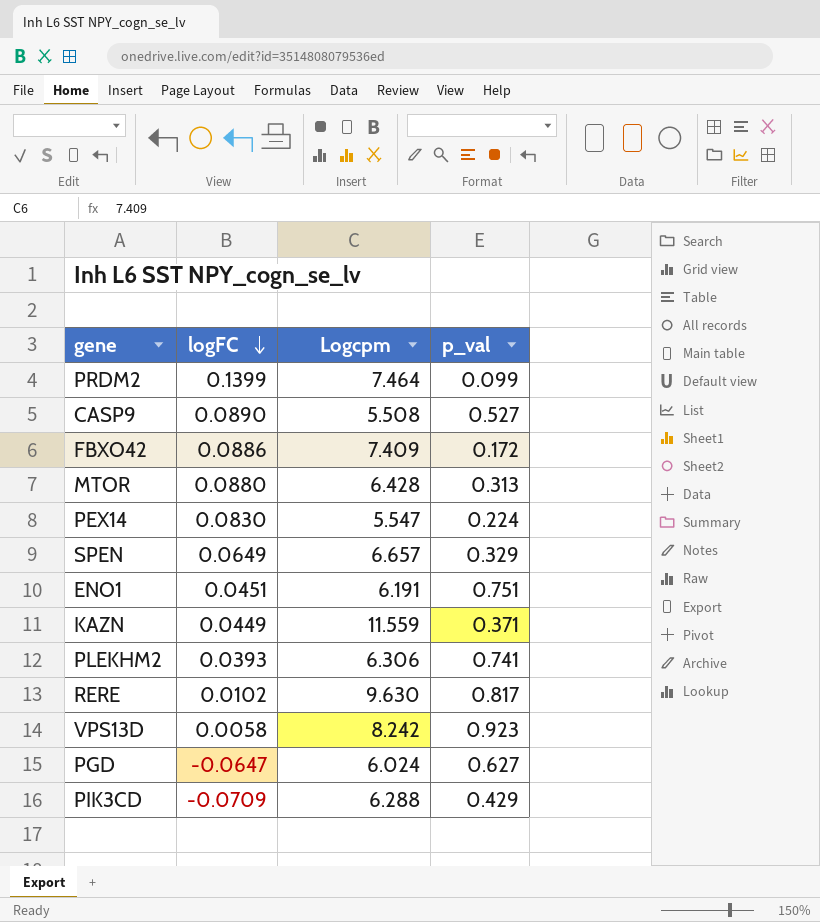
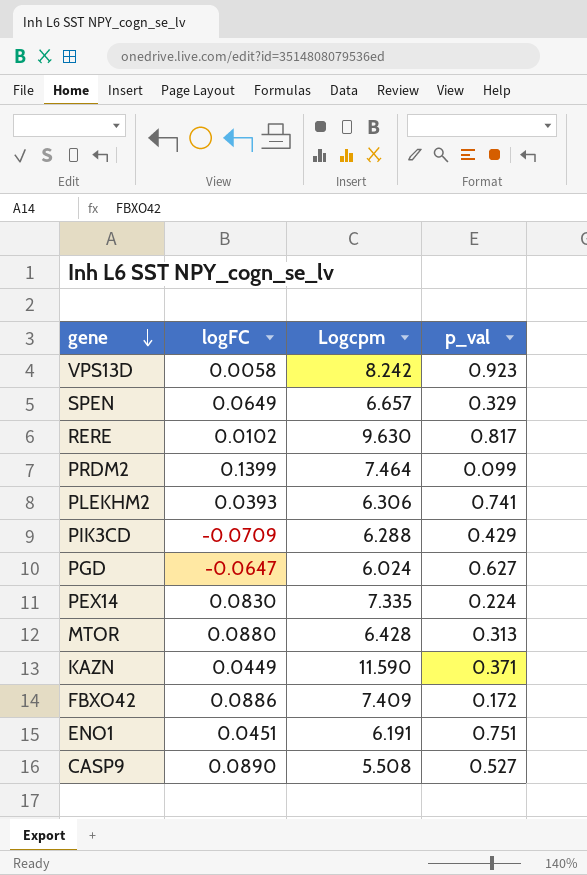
row order: logFC descending -> gene descending
PEX14 | Logcpm: 5.547 -> 7.335
KAZN | Logcpm: 11.559 -> 11.590

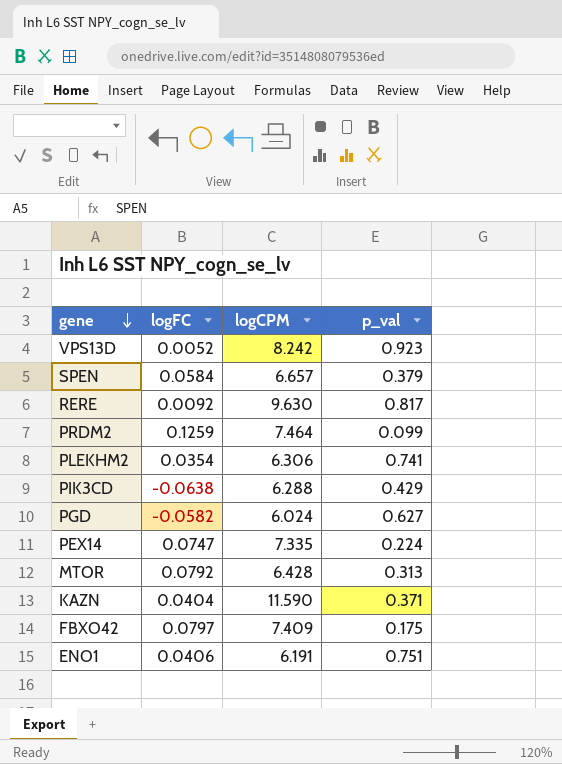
column name: Logcpm -> logCPM
row CASP9: 0.0890 | 5.508 | 0.527 -> none
VPS13D | logFC: 0.0058 -> 0.0052
SPEN | logFC: 0.0649 -> 0.0584
SPEN | p_val: 0.329 -> 0.379
RERE | logFC: 0.0102 -> 0.0092
PRDM2 | logFC: 0.1399 -> 0.1259
PLEKHM2 | logFC: 0.0393 -> 0.0354
PIK3CD | logFC: -0.0709 -> -0.0638
PGD | logFC: -0.0647 -> -0.0582
PEX14 | logFC: 0.0830 -> 0.0747
MTOR | logFC: 0.0880 -> 0.0792
KAZN | logFC: 0.0449 -> 0.0404
FBXO42 | logFC: 0.0886 -> 0.0797
FBXO42 | p_val: 0.172 -> 0.175
ENO1 | logFC: 0.0451 -> 0.0406

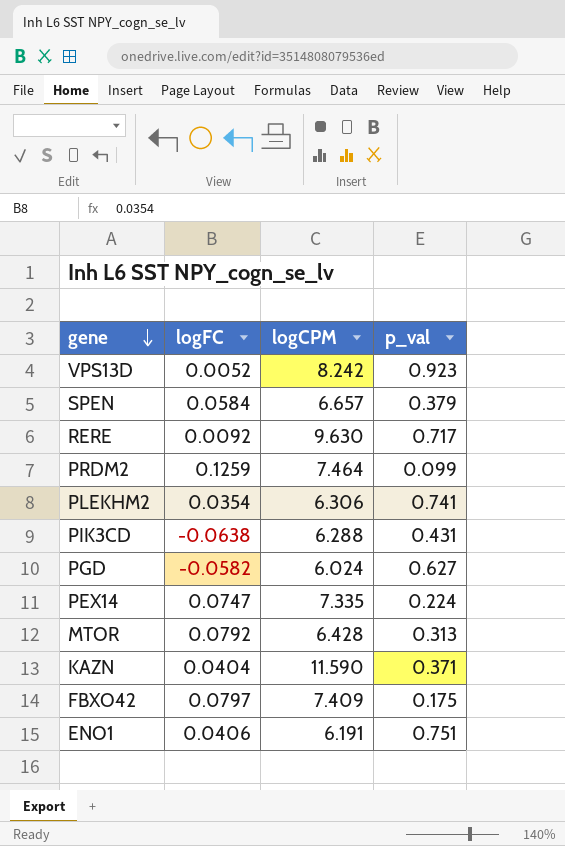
RERE | p_val: 0.817 -> 0.717
PIK3CD | p_val: 0.429 -> 0.431

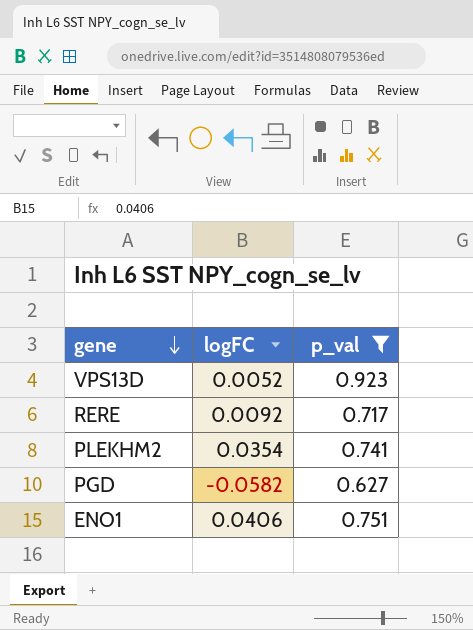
filter: none -> p_val >= 0.627
column logCPM | position: 3 -> none

